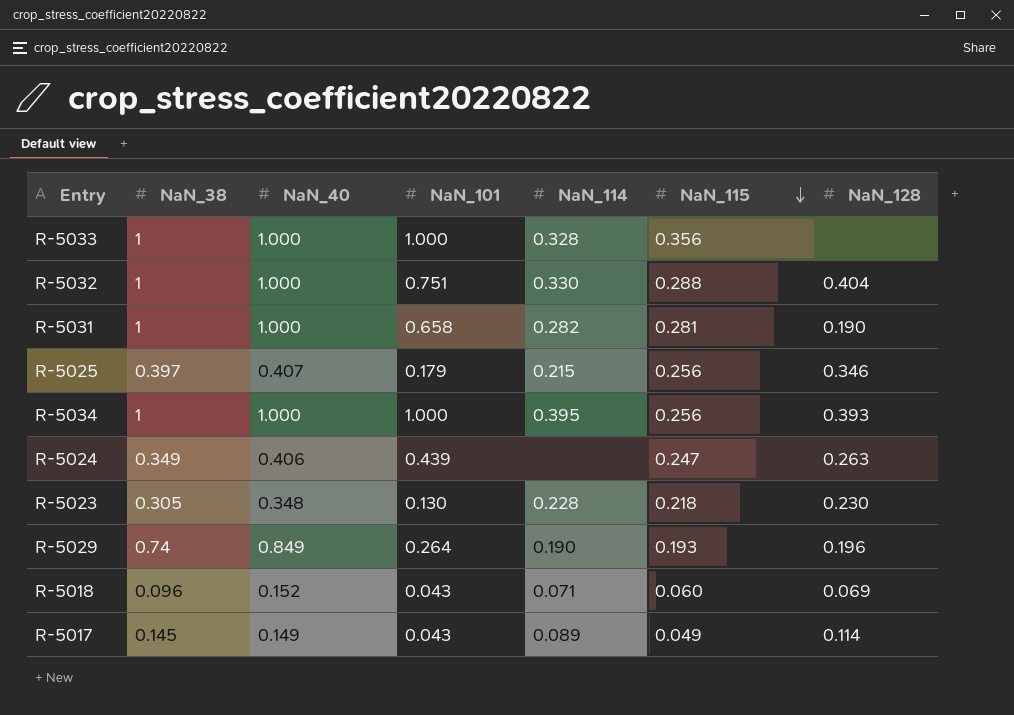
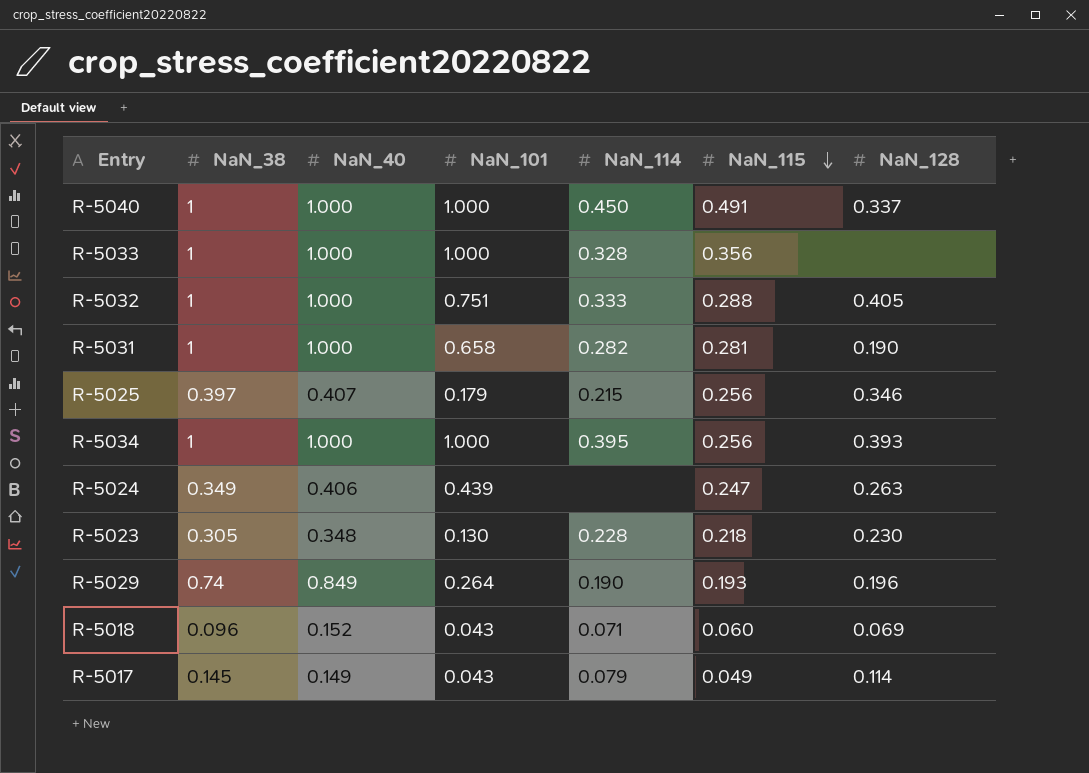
row R-5040: none -> 1 | 1.000 | 1.000 | 0.450 | 0.491 | 0.337
R-5032 | NaN_114: 0.330 -> 0.333
R-5032 | NaN_128: 0.404 -> 0.405
R-5017 | NaN_114: 0.089 -> 0.079

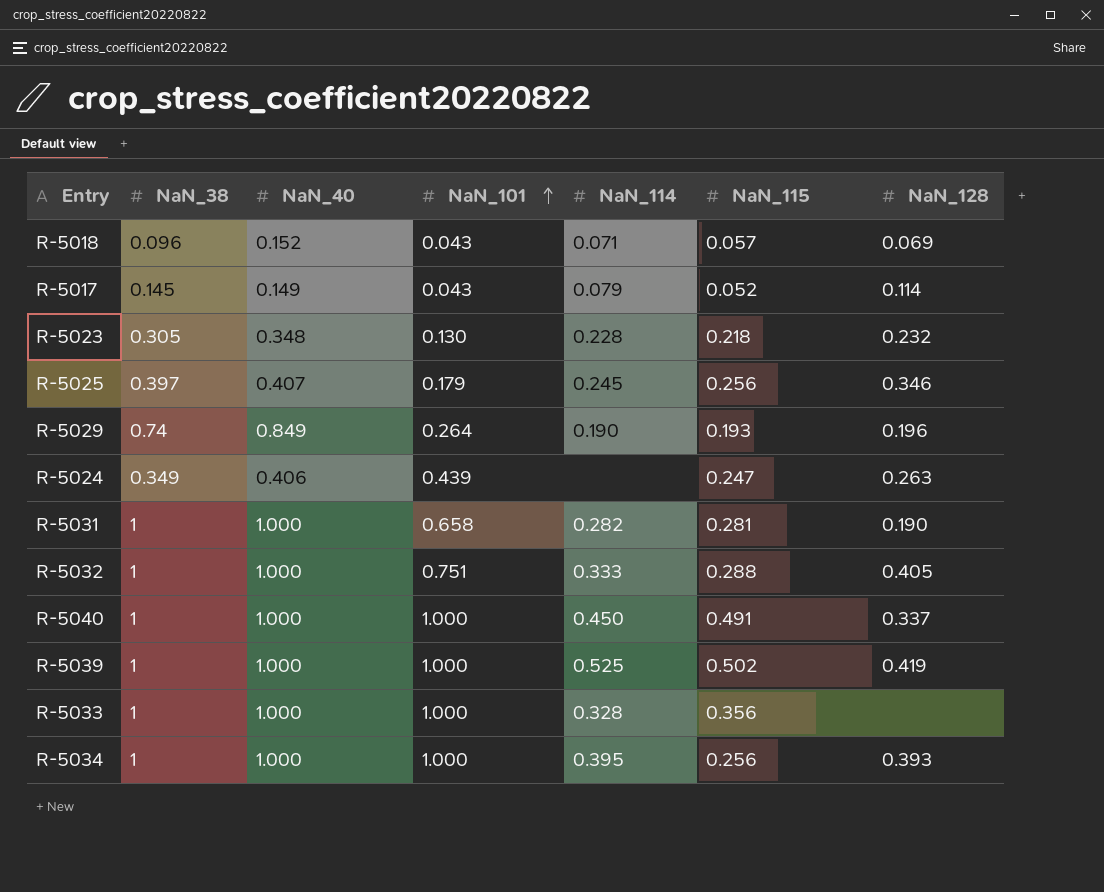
row order: NaN_115 descending -> NaN_101 ascending
R-5018 | NaN_115: 0.060 -> 0.057
R-5017 | NaN_115: 0.049 -> 0.052
R-5023 | NaN_128: 0.230 -> 0.232
R-5025 | NaN_114: 0.215 -> 0.245
row R-5039: none -> 1 | 1.000 | 1.000 | 0.525 | 0.502 | 0.419

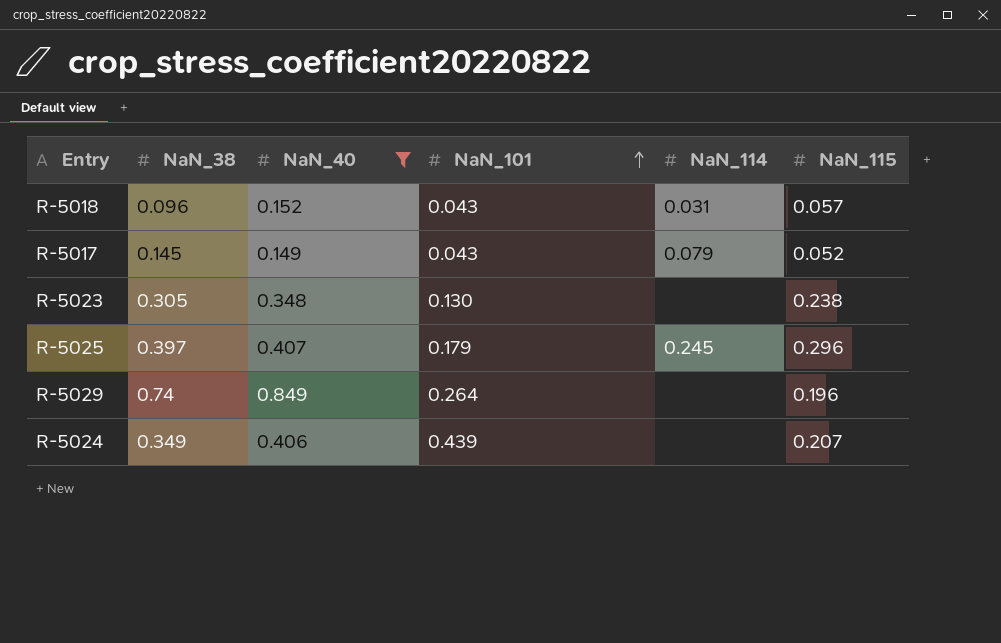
filter: none -> NaN_40 != 1.000
column NaN_128 | position: 7 -> none
R-5018 | NaN_114: 0.071 -> 0.031
R-5023 | NaN_114: 0.228 -> none
R-5023 | NaN_115: 0.218 -> 0.238
R-5025 | NaN_115: 0.256 -> 0.296
R-5029 | NaN_114: 0.190 -> none
R-5029 | NaN_115: 0.193 -> 0.196
R-5024 | NaN_115: 0.247 -> 0.207

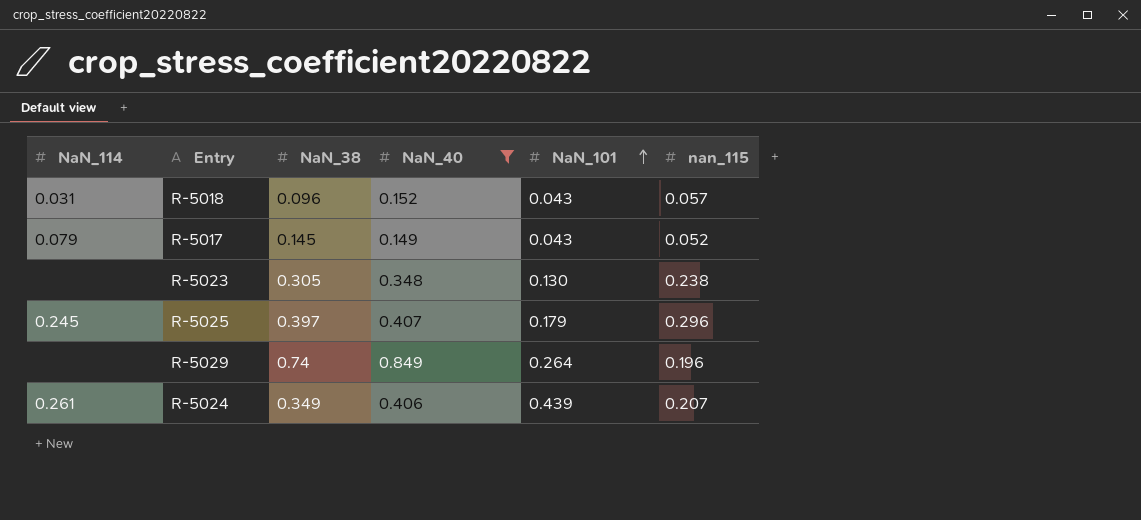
column NaN_114 | position: 5 -> 1
column name: NaN_115 -> nan_115
R-5024 | NaN_114: none -> 0.261

